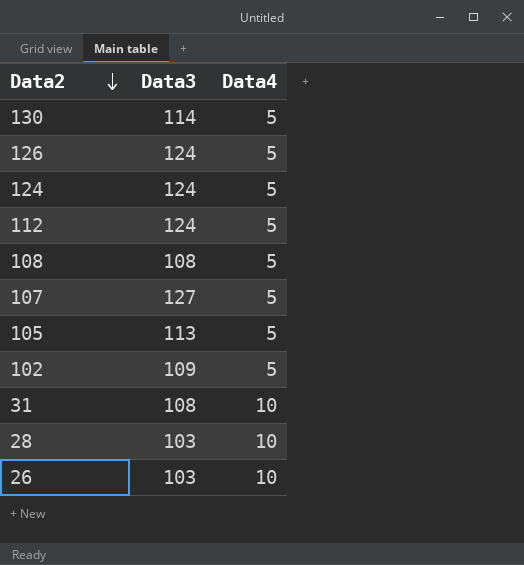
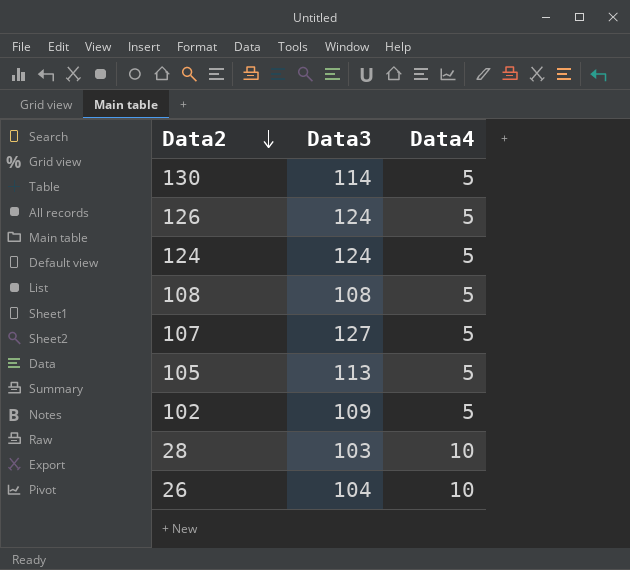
row 112: 124 | 5 -> none
row 31: 108 | 10 -> none
26 | Data3: 103 -> 104

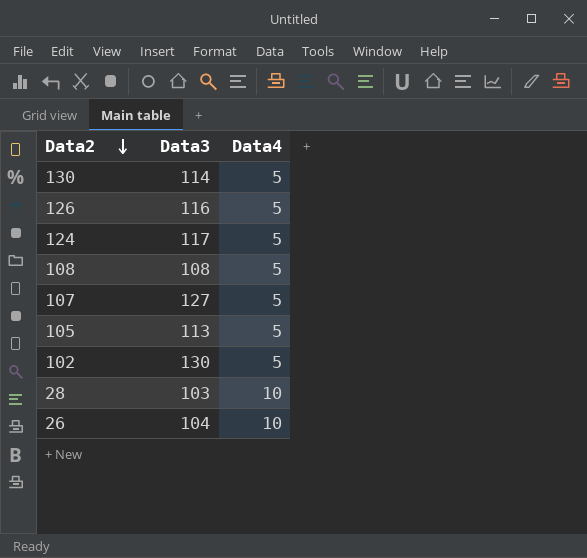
126 | Data3: 124 -> 116
124 | Data3: 124 -> 117
102 | Data3: 109 -> 130

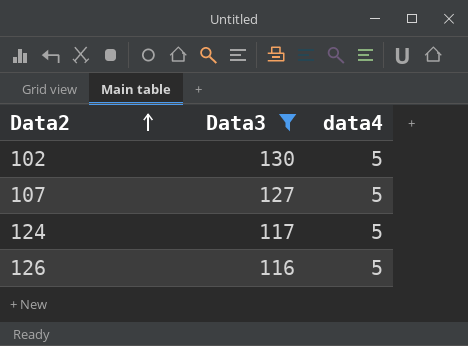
filter: none -> Data3 >= 116
row order: Data2 descending -> Data2 ascending
column name: Data4 -> data4

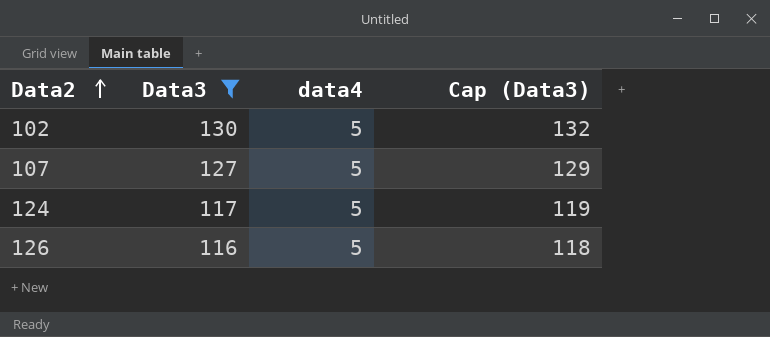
column Cap (Data3) | formula: none -> [Data3] + 2

